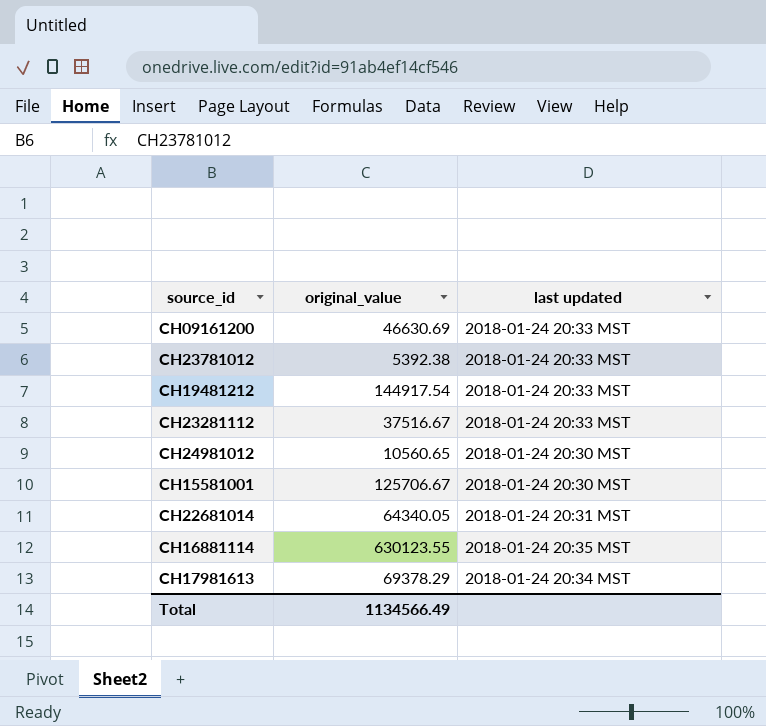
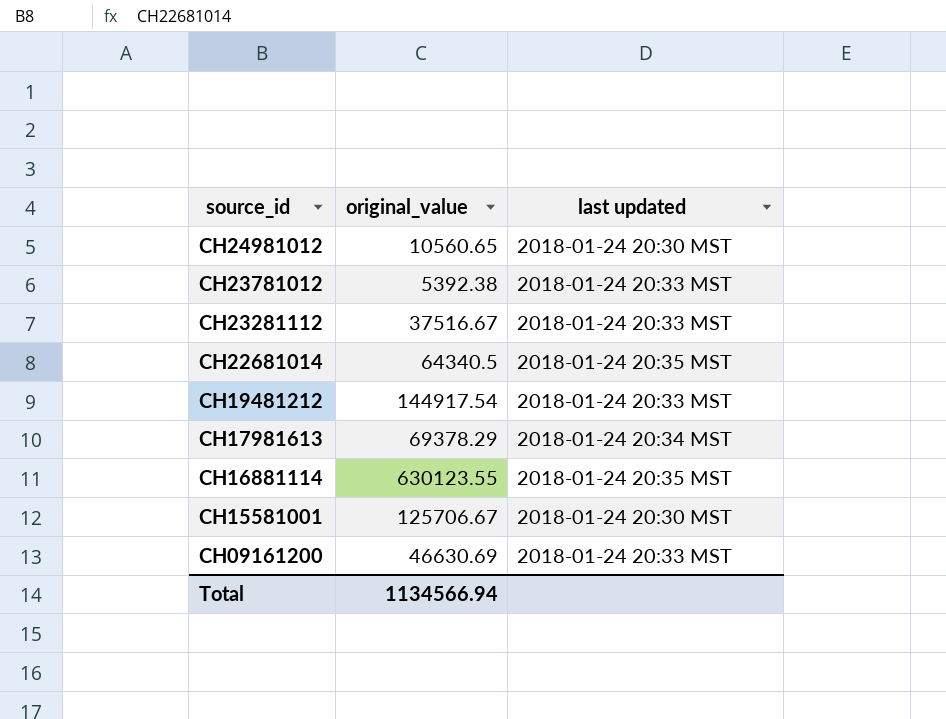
row order: none -> source_id descending
CH22681014 | original_value: 64340.05 -> 64340.5
CH22681014 | last updated: 2018-01-24 20:31 MST -> 2018-01-24 20:35 MST
Total | original_value: 1134566.49 -> 1134566.94

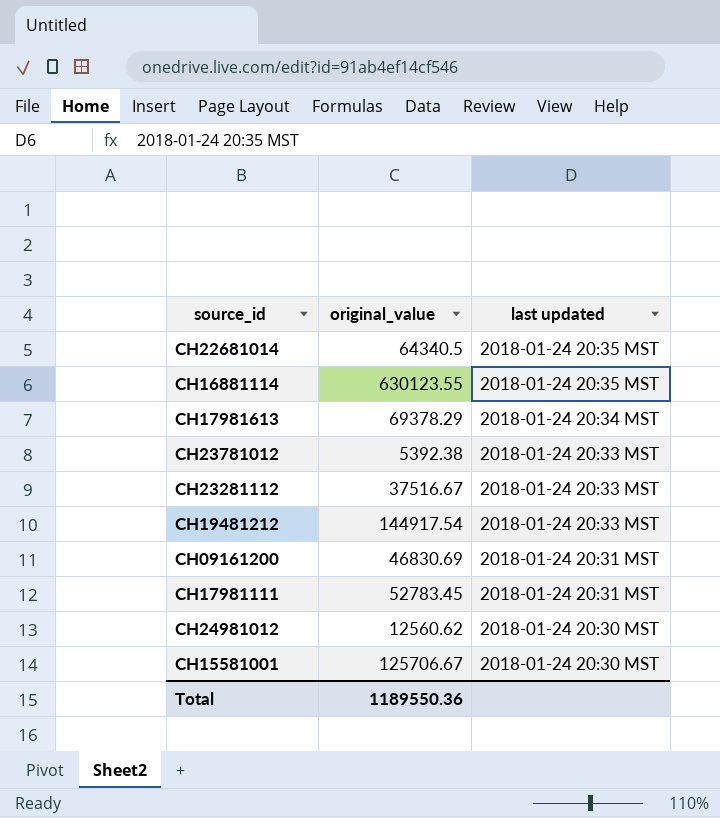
row order: source_id descending -> last updated descending
CH09161200 | original_value: 46630.69 -> 46830.69
CH09161200 | last updated: 2018-01-24 20:33 MST -> 2018-01-24 20:31 MST
row CH17981111: none -> 52783.45 | 2018-01-24 20:31 MST
CH24981012 | original_value: 10560.65 -> 12560.62
Total | original_value: 1134566.94 -> 1189550.36

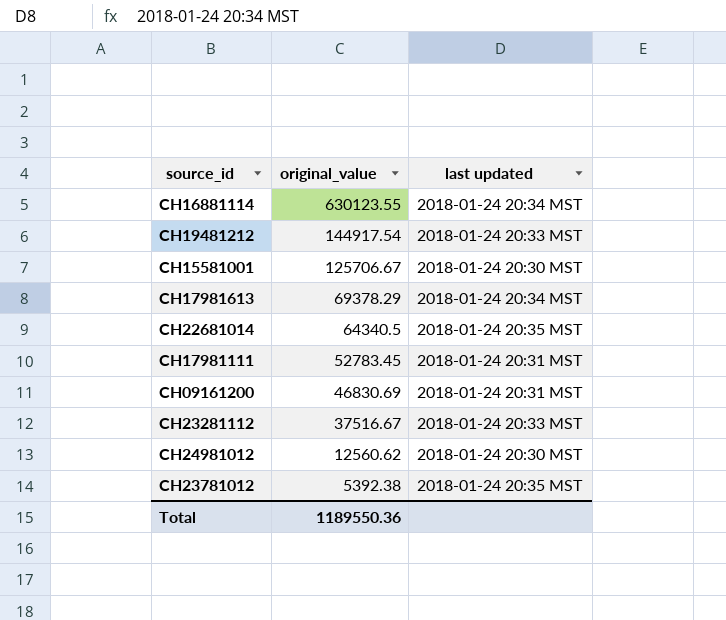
row order: last updated descending -> original_value descending
CH16881114 | last updated: 2018-01-24 20:35 MST -> 2018-01-24 20:34 MST
CH23781012 | last updated: 2018-01-24 20:33 MST -> 2018-01-24 20:35 MST

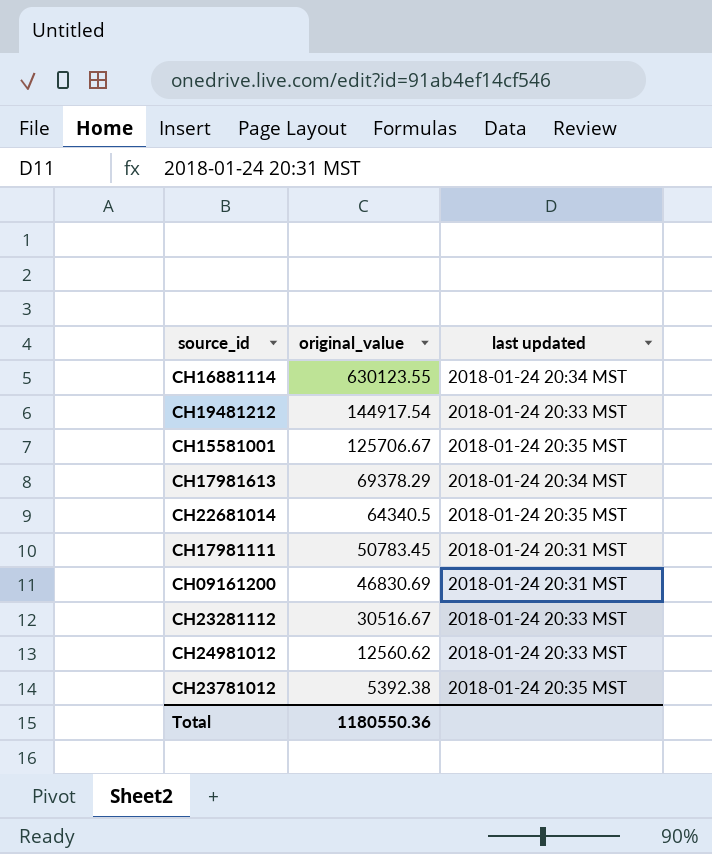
CH15581001 | last updated: 2018-01-24 20:30 MST -> 2018-01-24 20:35 MST
CH17981111 | original_value: 52783.45 -> 50783.45
CH23281112 | original_value: 37516.67 -> 30516.67
CH24981012 | last updated: 2018-01-24 20:30 MST -> 2018-01-24 20:33 MST
Total | original_value: 1189550.36 -> 1180550.36

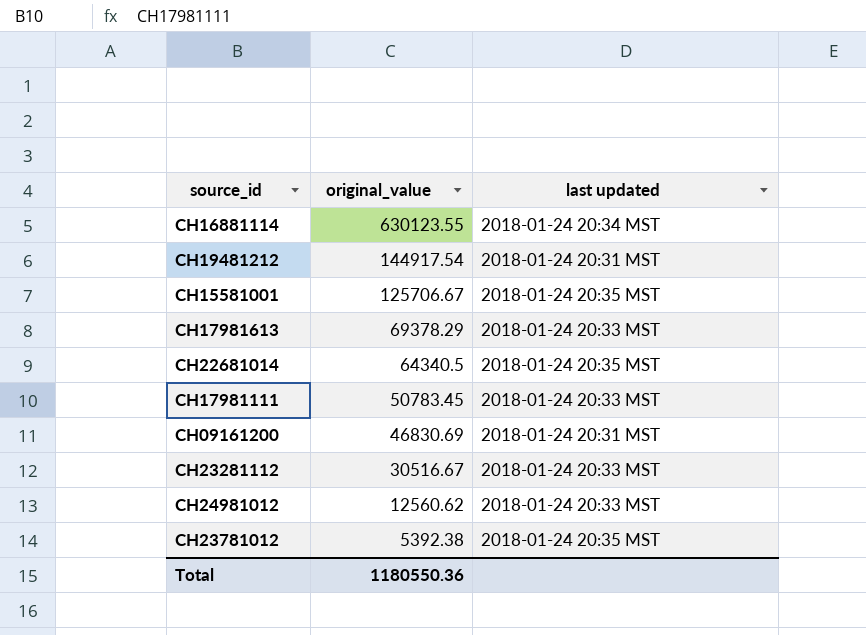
CH19481212 | last updated: 2018-01-24 20:33 MST -> 2018-01-24 20:31 MST
CH17981613 | last updated: 2018-01-24 20:34 MST -> 2018-01-24 20:33 MST
CH17981111 | last updated: 2018-01-24 20:31 MST -> 2018-01-24 20:33 MST

